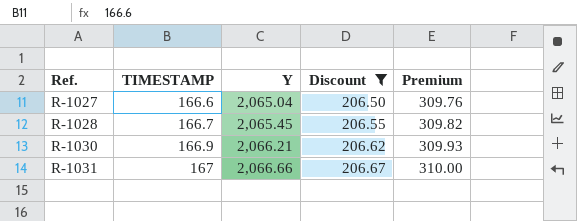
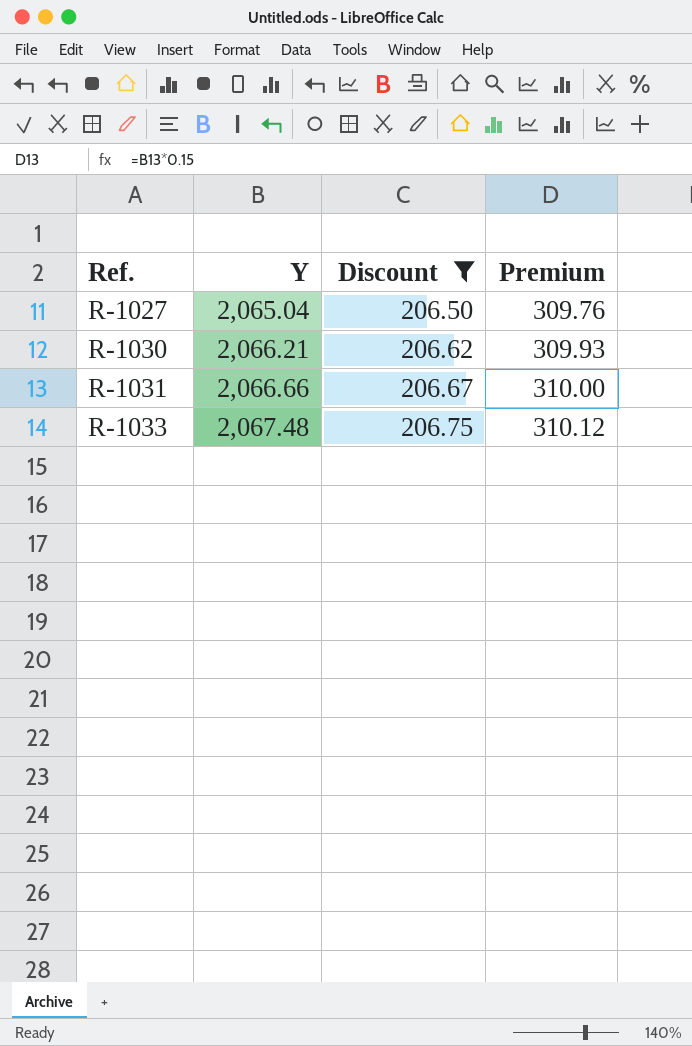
column TIMESTAMP | position: 2 -> none
row R-1028: 166.7 | 2,065.45 | 206.55 | 309.82 -> none
row R-1033: none -> 2,067.48 | 206.75 | 310.12

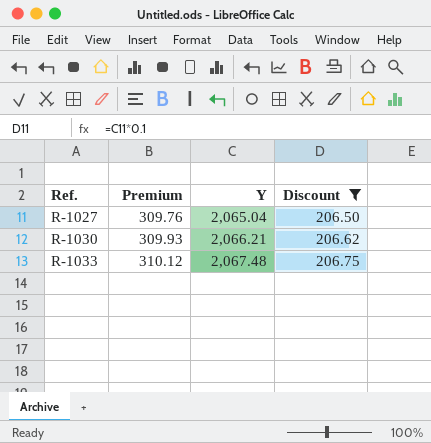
column Premium | position: 4 -> 2
row R-1031: 2,066.66 | 206.67 | 310.00 -> none

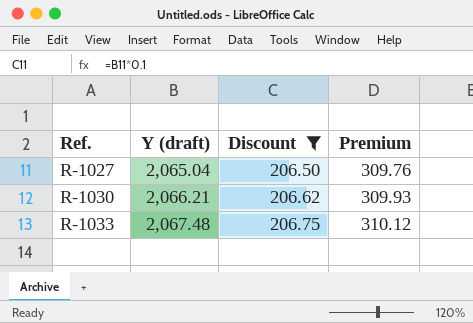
column name: Y -> Y (draft)
column Premium | position: 2 -> 4

